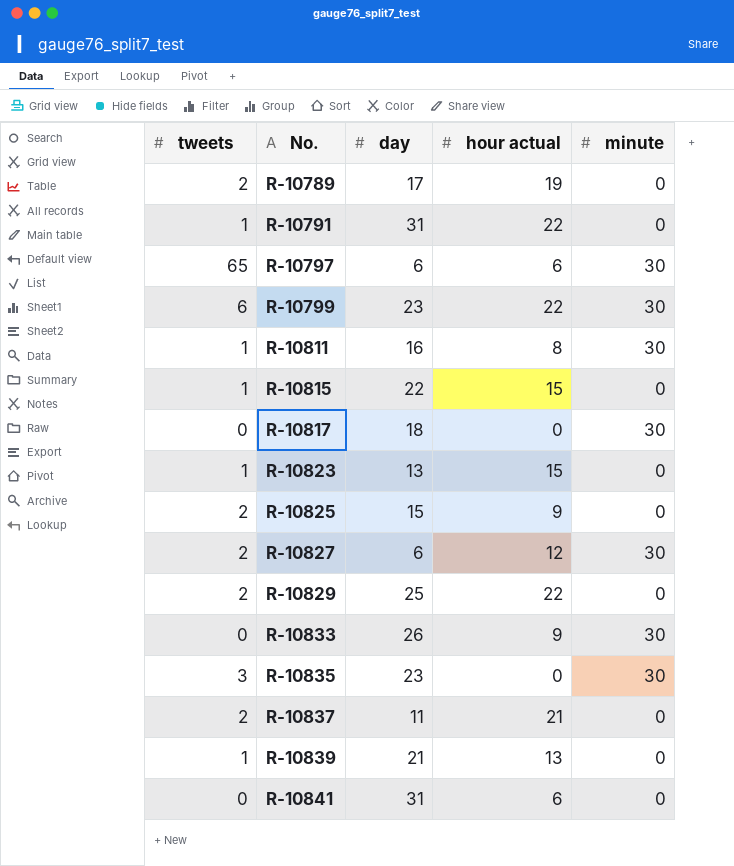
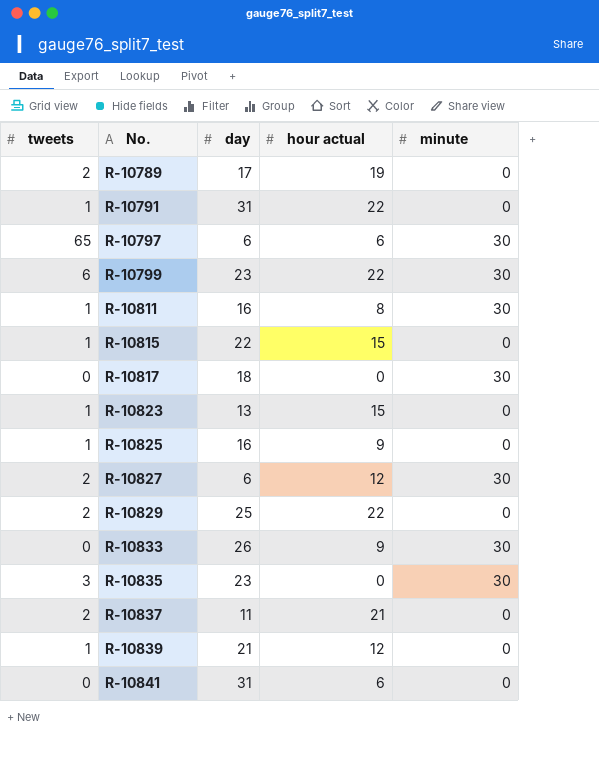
R-10825 | tweets: 2 -> 1
R-10825 | day: 15 -> 16
R-10839 | hour actual: 13 -> 12

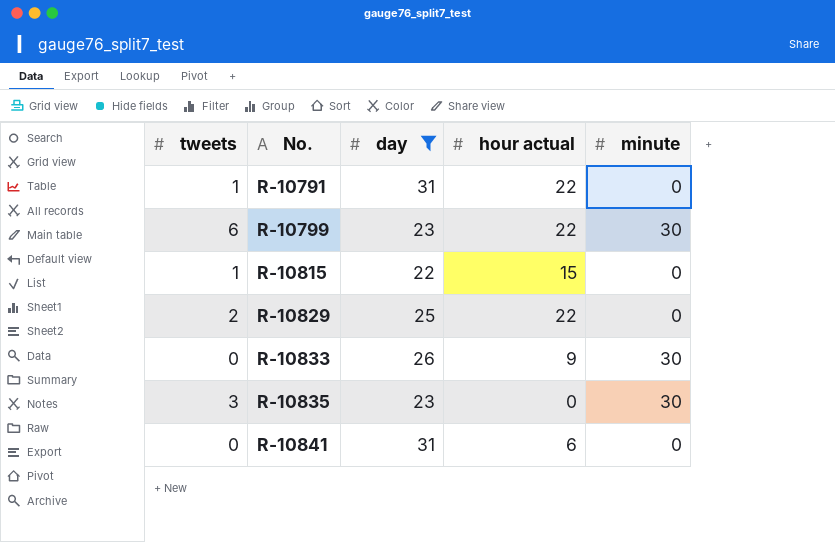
filter: none -> day >= 22

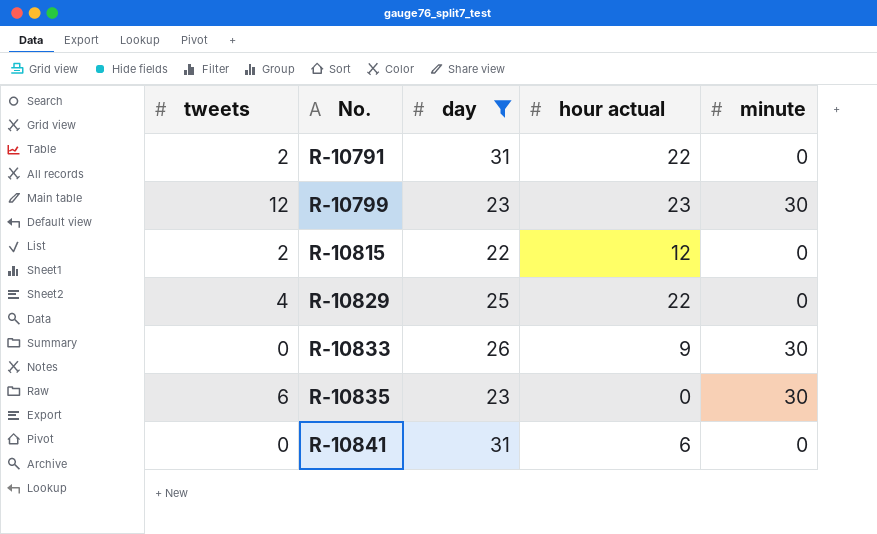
R-10791 | tweets: 1 -> 2
R-10799 | tweets: 6 -> 12
R-10799 | hour actual: 22 -> 23
R-10815 | tweets: 1 -> 2
R-10815 | hour actual: 15 -> 12
R-10829 | tweets: 2 -> 4
R-10835 | tweets: 3 -> 6

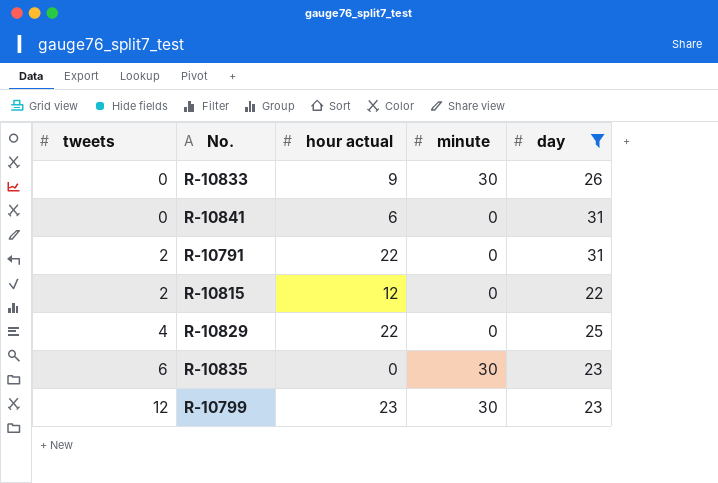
row order: No. ascending -> tweets ascending
column day | position: 3 -> 5

